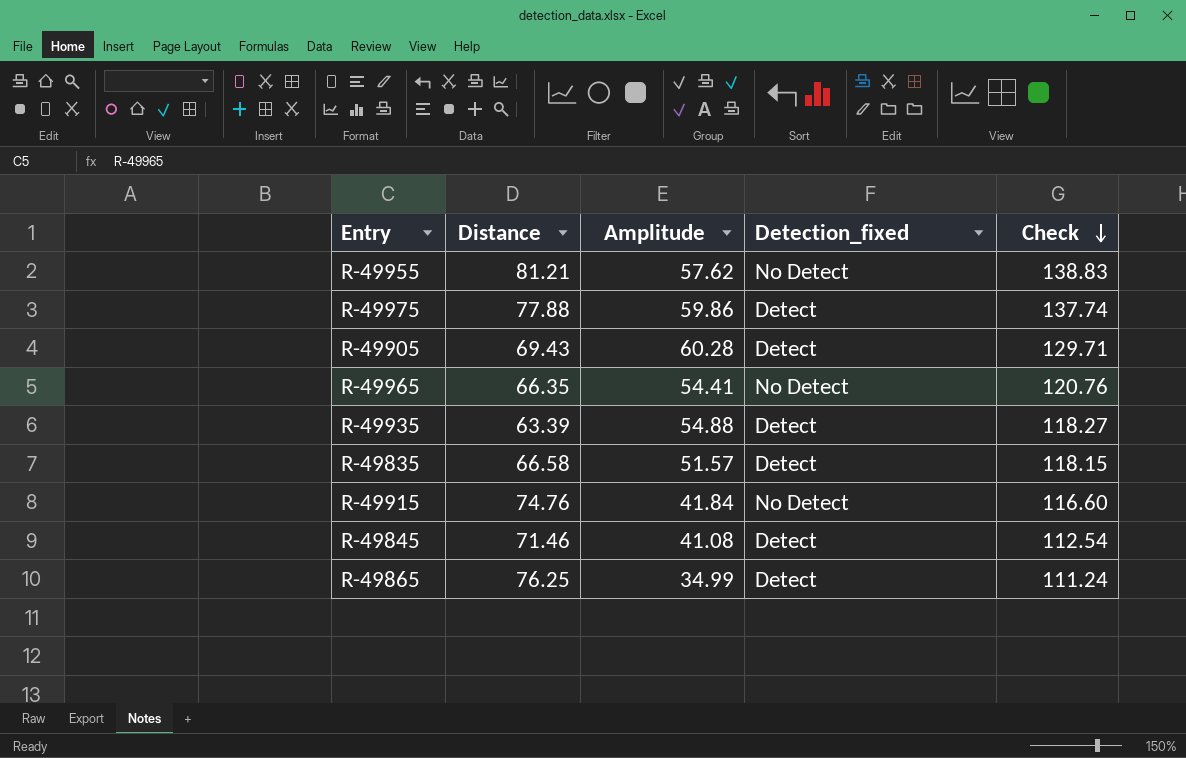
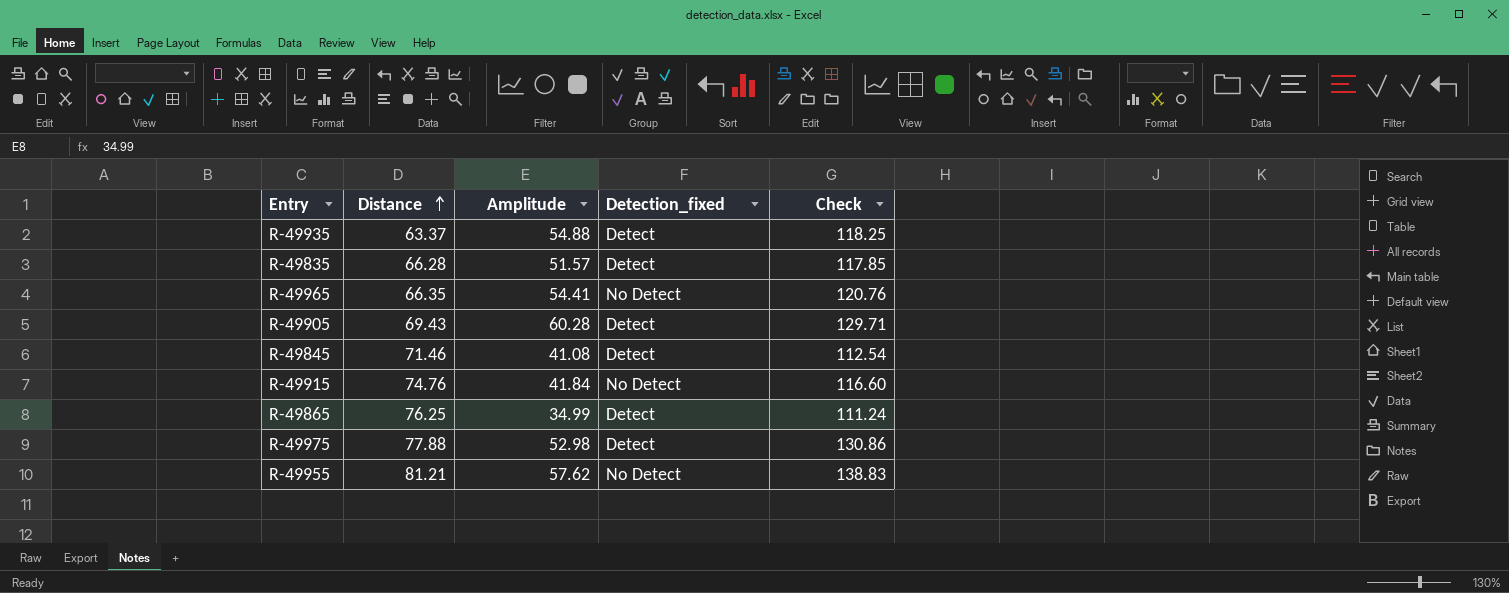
row order: Check descending -> Distance ascending
R-49935 | Distance: 63.39 -> 63.37
R-49935 | Check: 118.27 -> 118.25
R-49835 | Distance: 66.58 -> 66.28
R-49835 | Check: 118.15 -> 117.85
R-49975 | Amplitude: 59.86 -> 52.98
R-49975 | Check: 137.74 -> 130.86

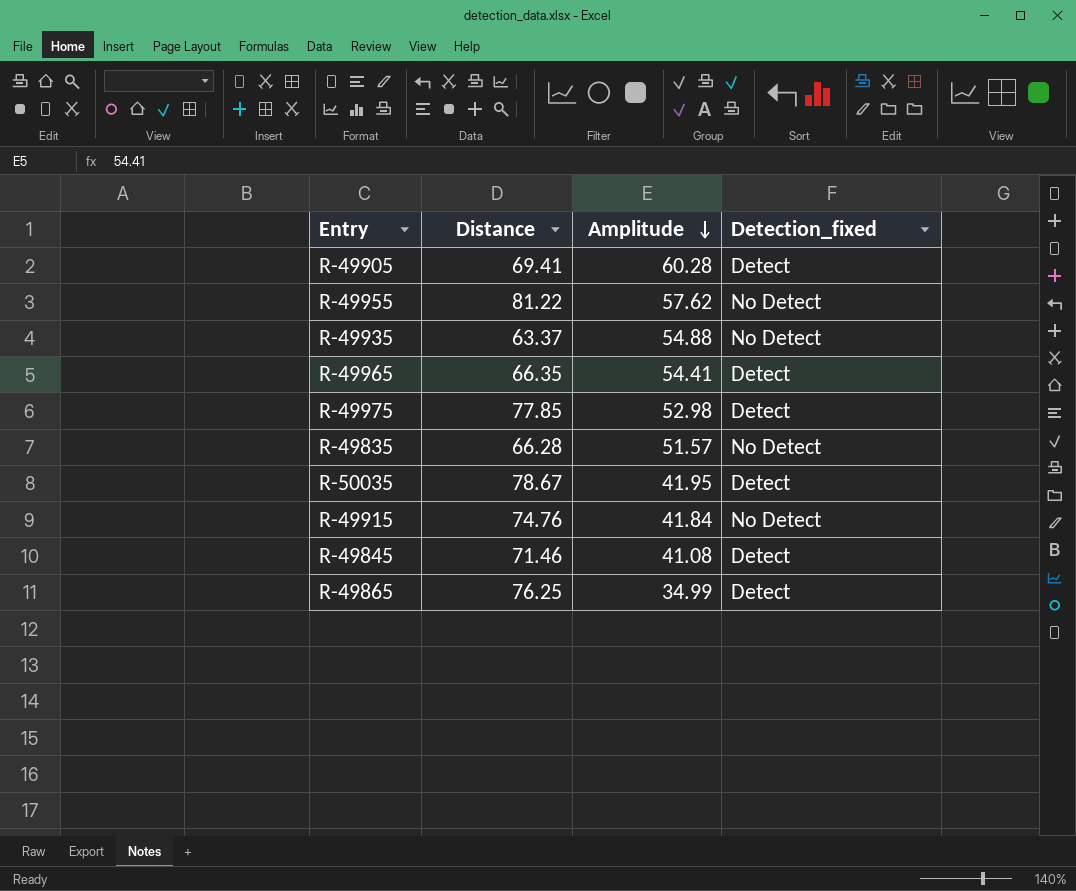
row order: Distance ascending -> Amplitude descending
column Check | formula: [Distance] + [Amplitude] -> none
R-49905 | Distance: 69.43 -> 69.41
R-49955 | Distance: 81.21 -> 81.22
R-49935 | Detection_fixed: Detect -> No Detect
R-49965 | Detection_fixed: No Detect -> Detect
R-49975 | Distance: 77.88 -> 77.85
R-49835 | Detection_fixed: Detect -> No Detect
row R-50035: none -> 78.67 | 41.95 | Detect

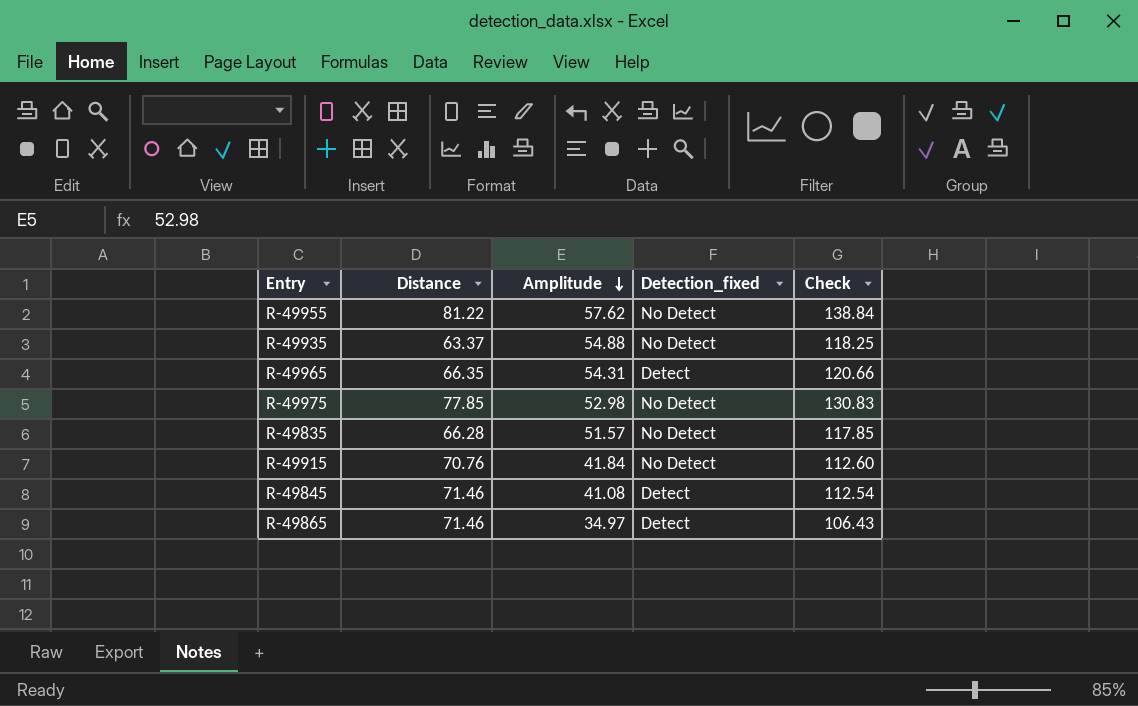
column Check | formula: none -> [Distance] + [Amplitude]
row R-49905: 69.41 | 60.28 | Detect -> none
row R-50035: 78.67 | 41.95 | Detect -> none
R-49965 | Amplitude: 54.41 -> 54.31
R-49975 | Detection_fixed: Detect -> No Detect
R-49915 | Distance: 74.76 -> 70.76
R-49865 | Distance: 76.25 -> 71.46
R-49865 | Amplitude: 34.99 -> 34.97

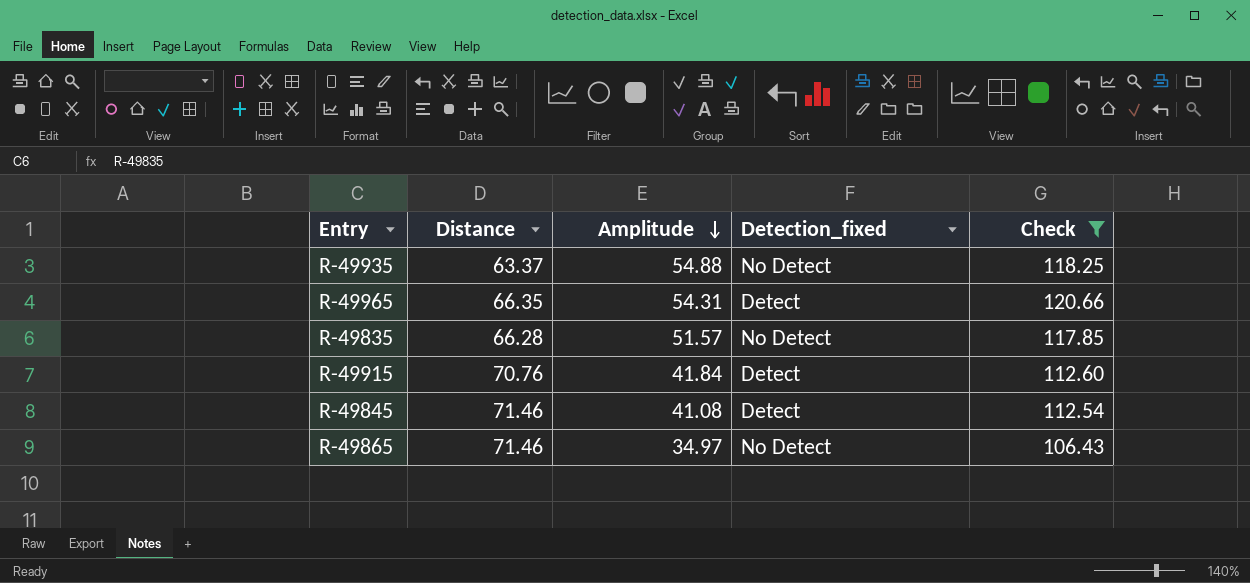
filter: none -> Check <= 120.66
R-49915 | Detection_fixed: No Detect -> Detect
R-49865 | Detection_fixed: Detect -> No Detect

